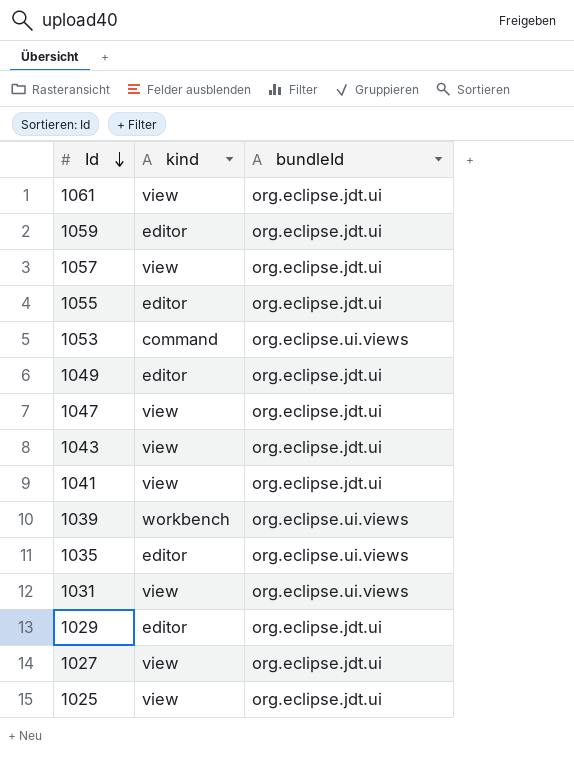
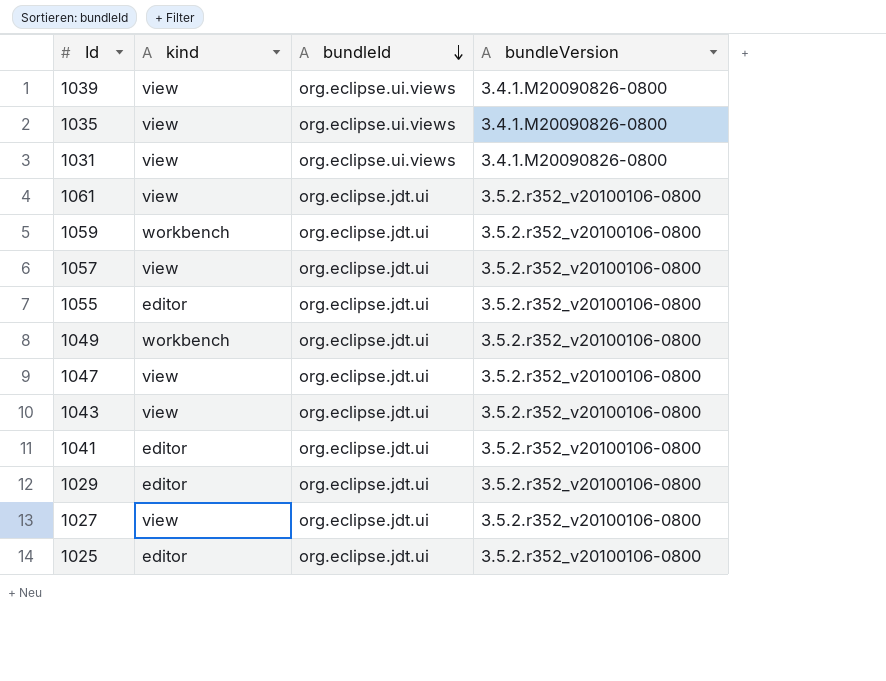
row order: Id descending -> bundleId descending
column bundleVersion | position: none -> 4
row 1053: command | org.eclipse.ui.views -> none
1039 | kind: workbench -> view
1035 | kind: editor -> view
1059 | kind: editor -> workbench
1049 | kind: editor -> workbench
1041 | kind: view -> editor
1025 | kind: view -> editor

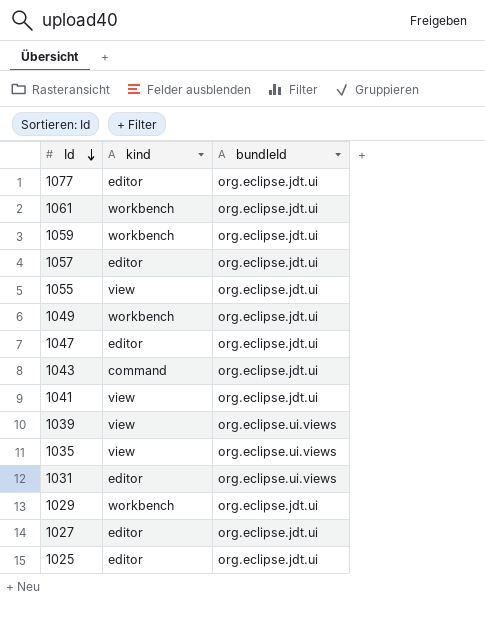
row order: bundleId descending -> Id descending
column bundleVersion | position: 4 -> none
row 1077: none -> editor | org.eclipse.jdt.ui
1061 | kind: view -> workbench
1057 | kind: view -> editor
1055 | kind: editor -> view
1047 | kind: view -> editor
1043 | kind: view -> command
1041 | kind: editor -> view
1031 | kind: view -> editor
1029 | kind: editor -> workbench
1027 | kind: view -> editor

